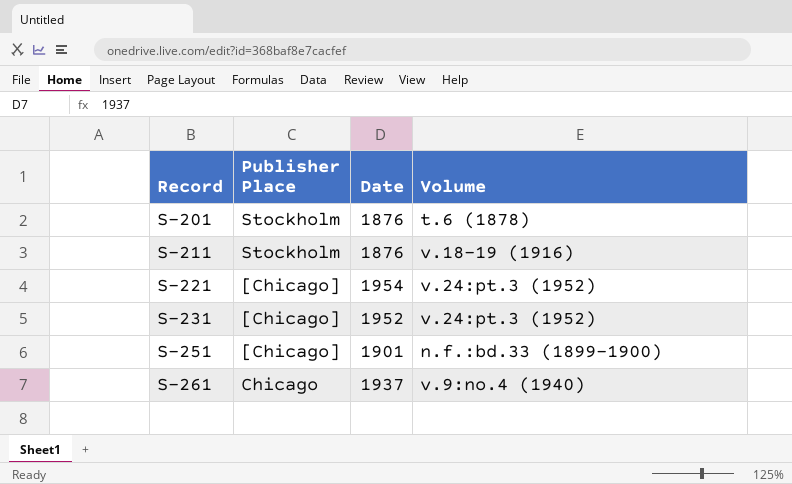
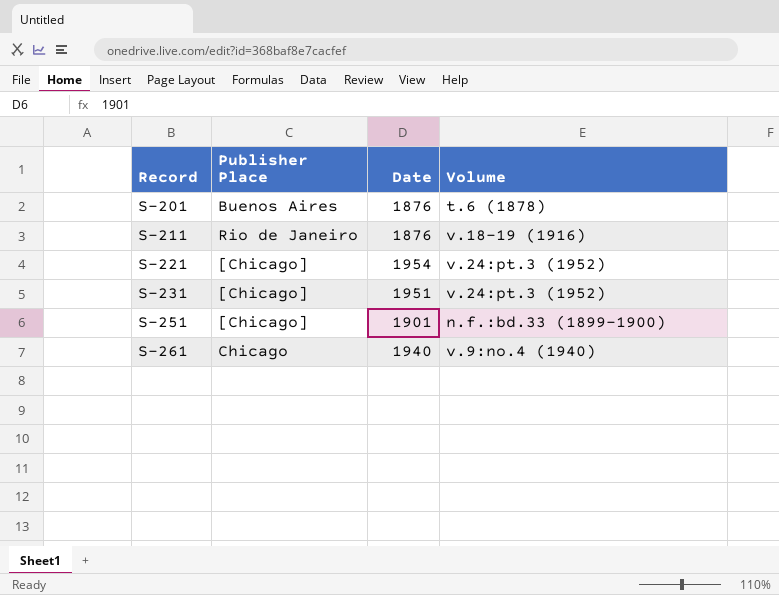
S-201 | Publisher Place: Stockholm -> Buenos Aires
S-211 | Publisher Place: Stockholm -> Rio de Janeiro
S-231 | Date: 1952 -> 1951
S-261 | Date: 1937 -> 1940

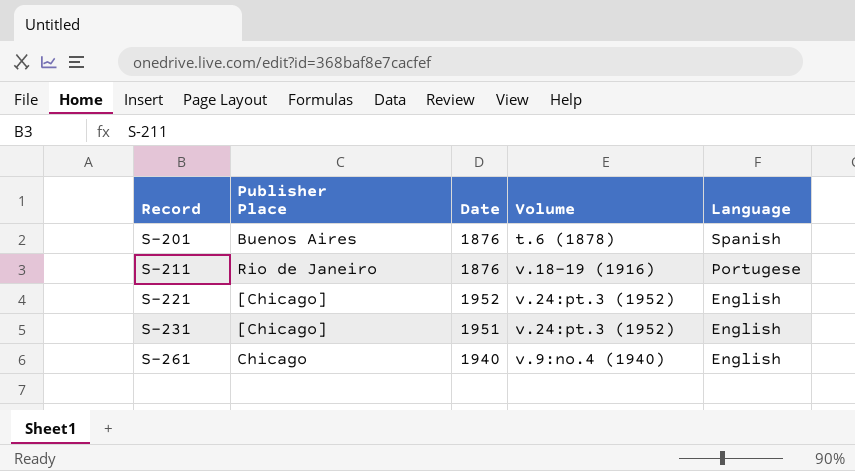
column Language | position: none -> 5
row S-251: [Chicago] | 1901 | n.f.:bd.33 (1899-1900) -> none
S-221 | Date: 1954 -> 1952

